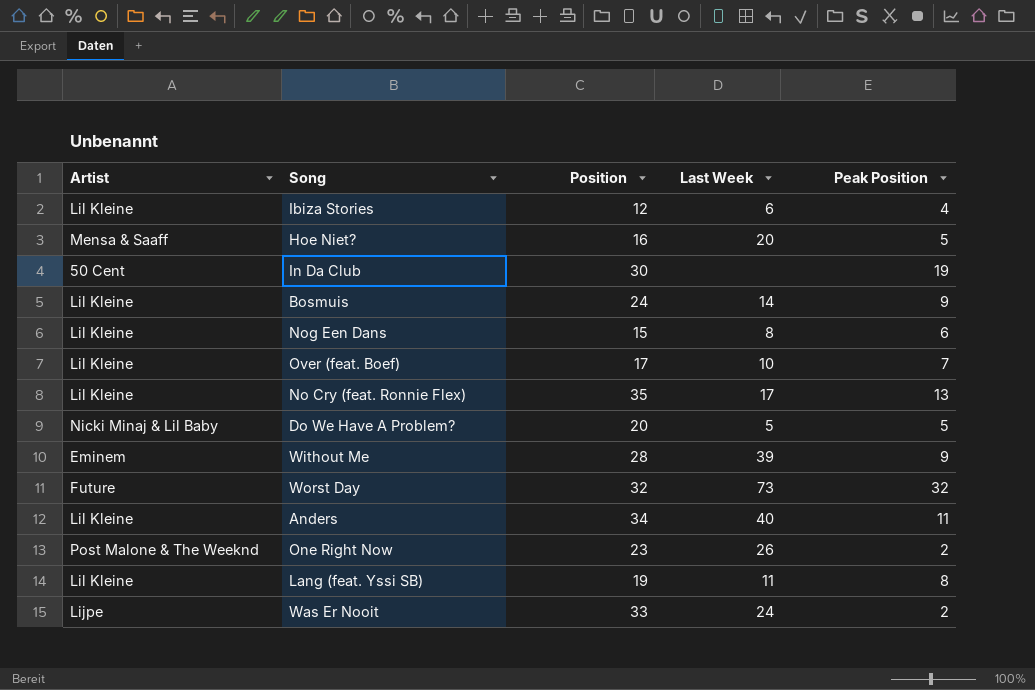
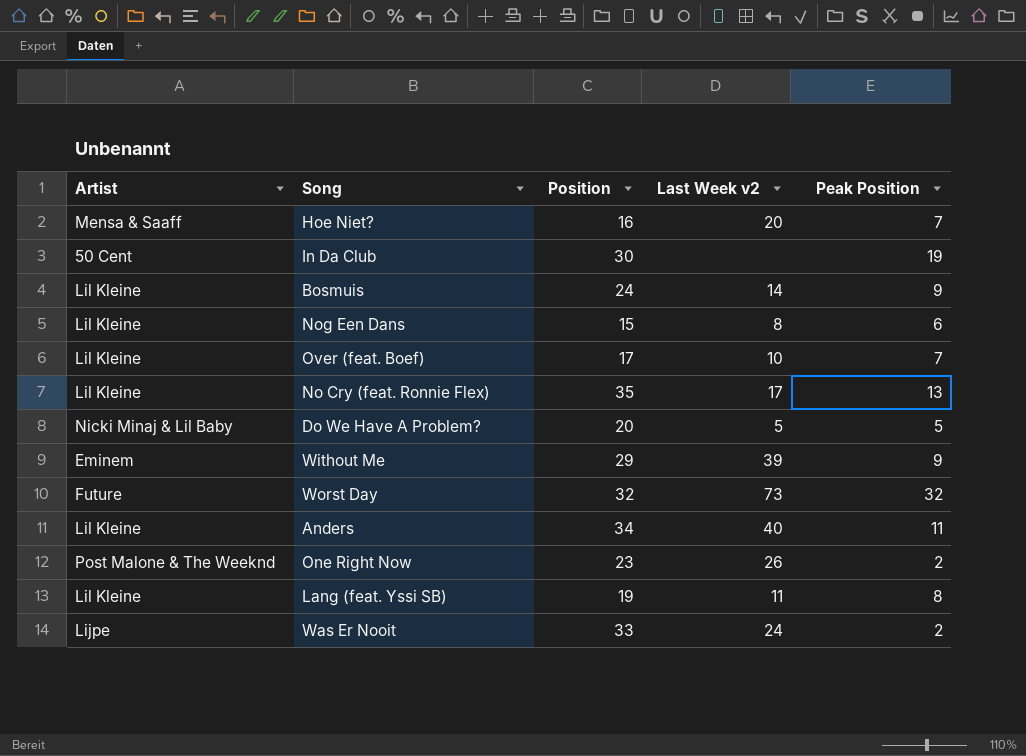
column name: Last Week -> Last Week v2
row Ibiza Stories: Lil Kleine | 12 | 6 | 4 -> none
Hoe Niet? | Peak Position: 5 -> 7
Without Me | Position: 28 -> 29

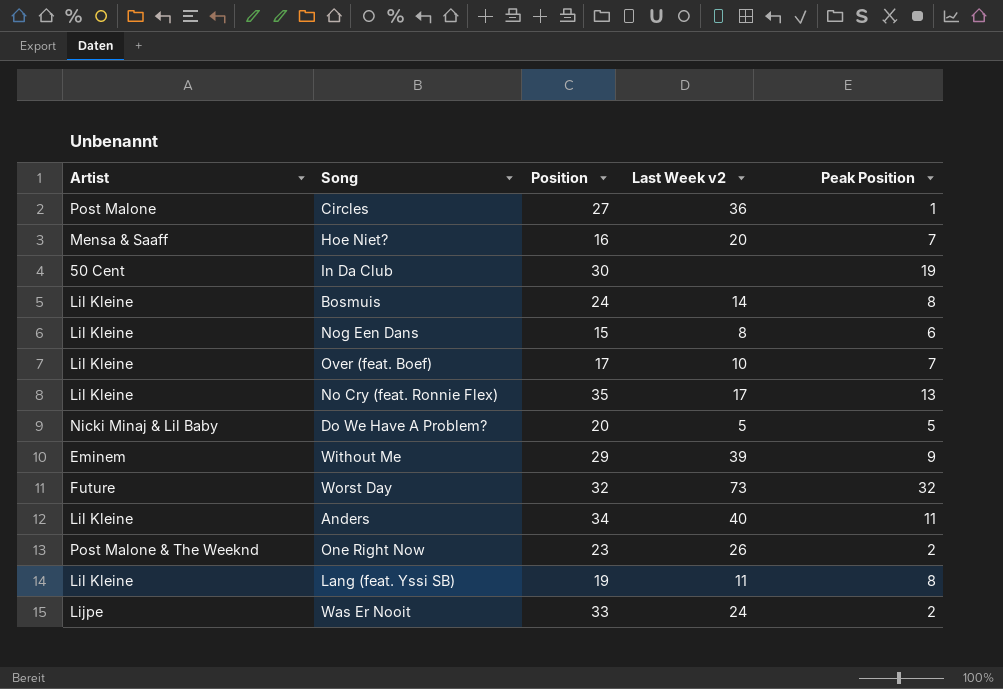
row Circles: none -> Post Malone | 27 | 36 | 1
Bosmuis | Peak Position: 9 -> 8

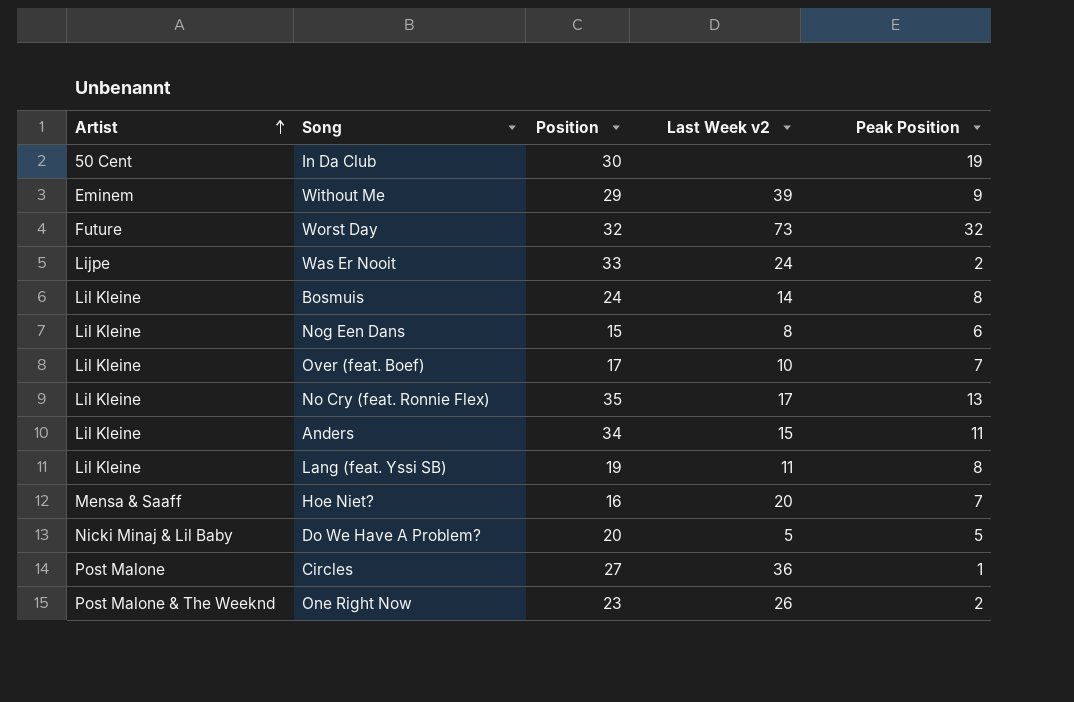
row order: none -> Artist ascending
Anders | Last Week v2: 40 -> 15

